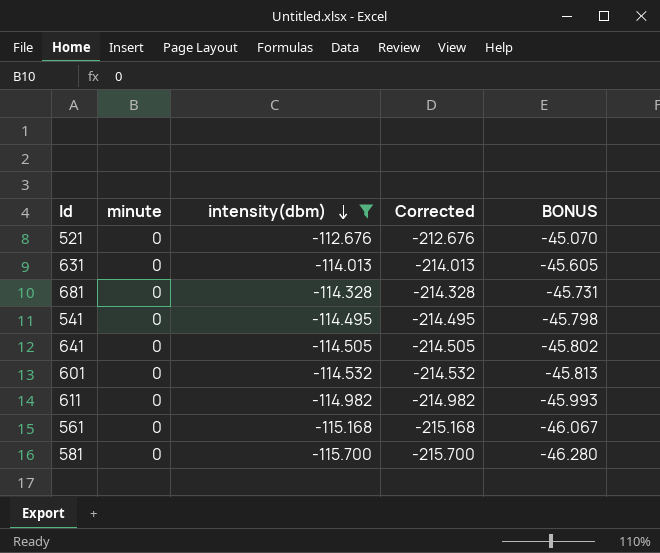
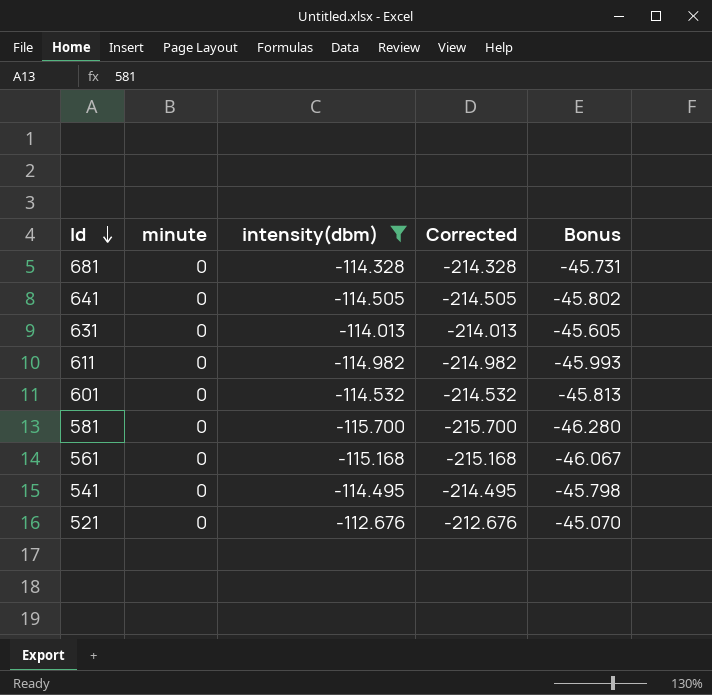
row order: intensity(dbm) descending -> Id descending
column name: BONUS -> Bonus

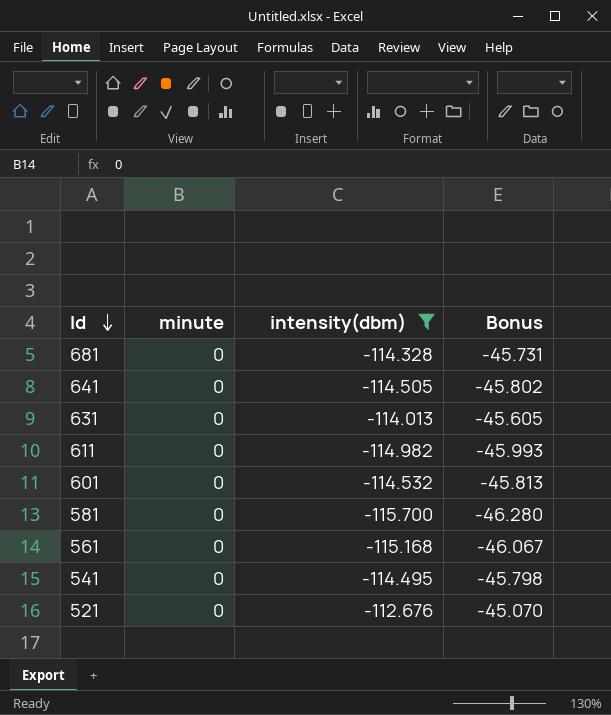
column Corrected | formula: [intensity(dbm)] - 100 -> none

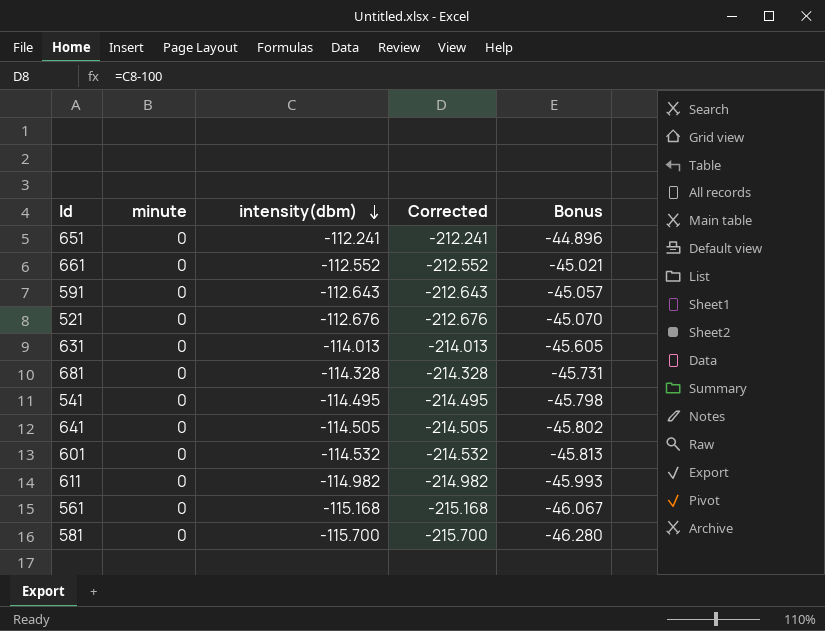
filter: intensity(dbm) <= -112.676 -> none
row order: Id descending -> intensity(dbm) descending
column Corrected | formula: none -> [intensity(dbm)] - 100

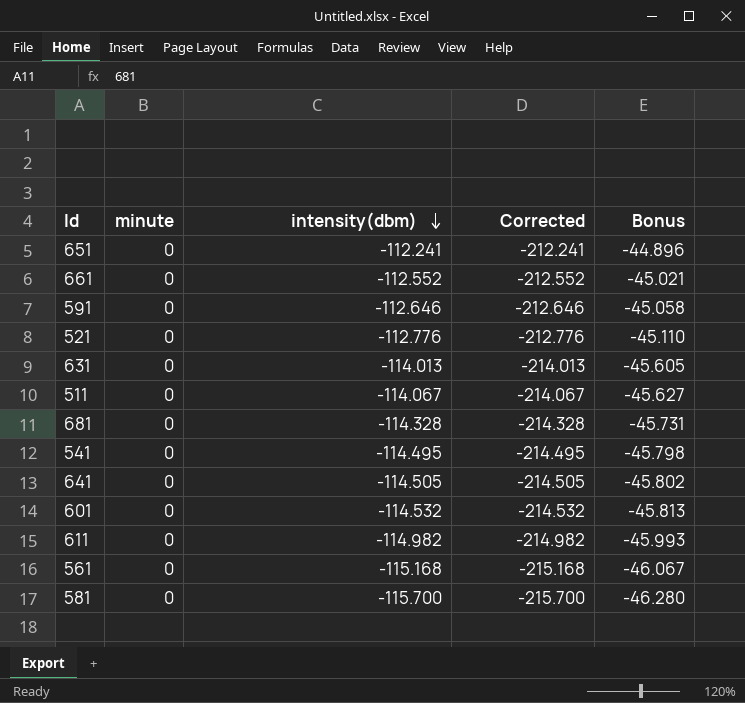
591 | intensity(dbm): -112.643 -> -112.646
591 | Corrected: -212.643 -> -212.646
591 | Bonus: -45.057 -> -45.058
521 | intensity(dbm): -112.676 -> -112.776
521 | Corrected: -212.676 -> -212.776
521 | Bonus: -45.070 -> -45.110
row 511: none -> 0 | -114.067 | -214.067 | -45.627

